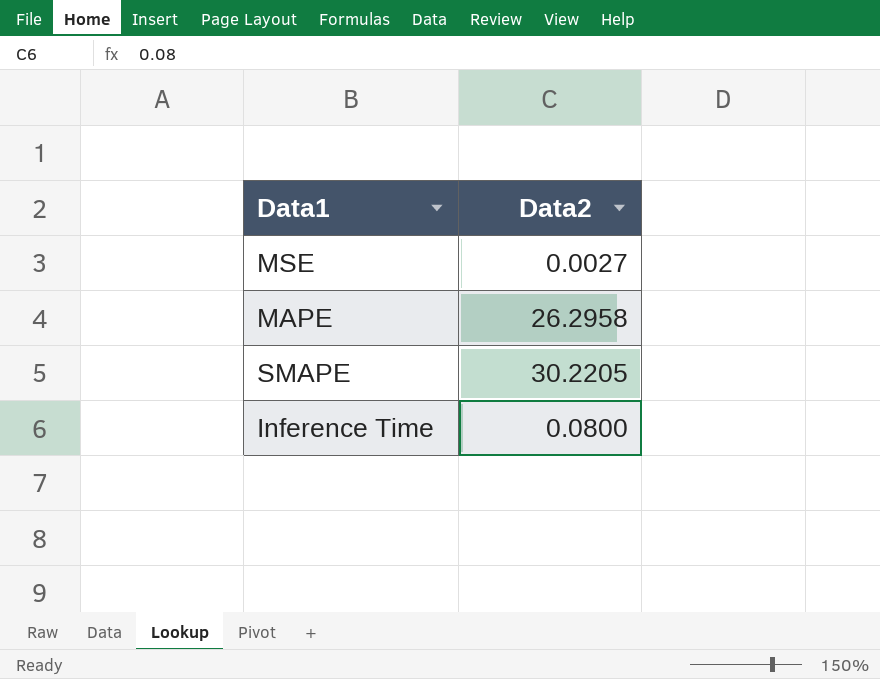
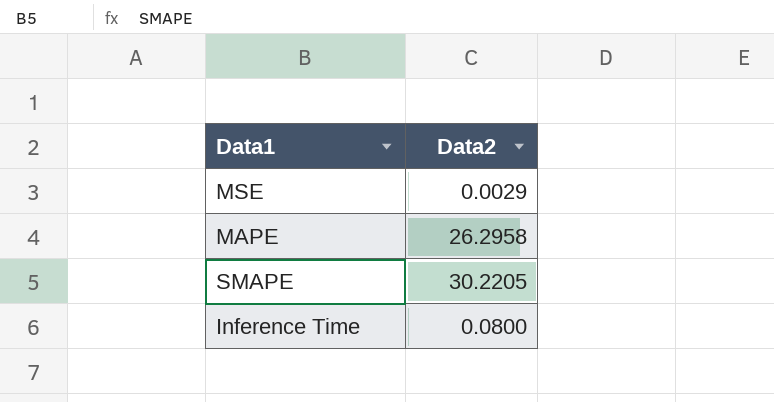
MSE | Data2: 0.0027 -> 0.0029

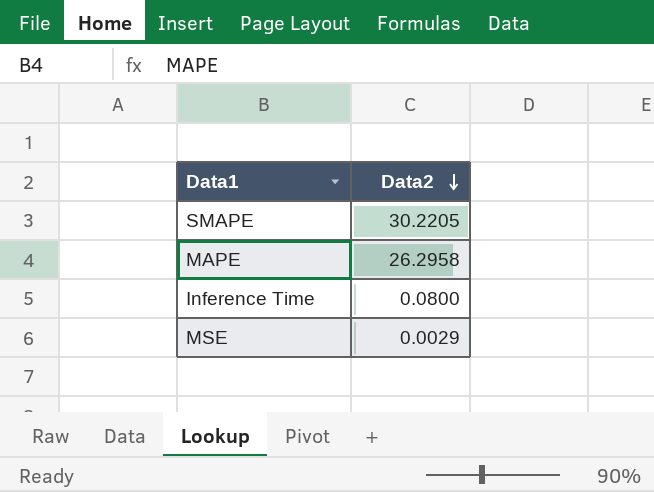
row order: none -> Data2 descending

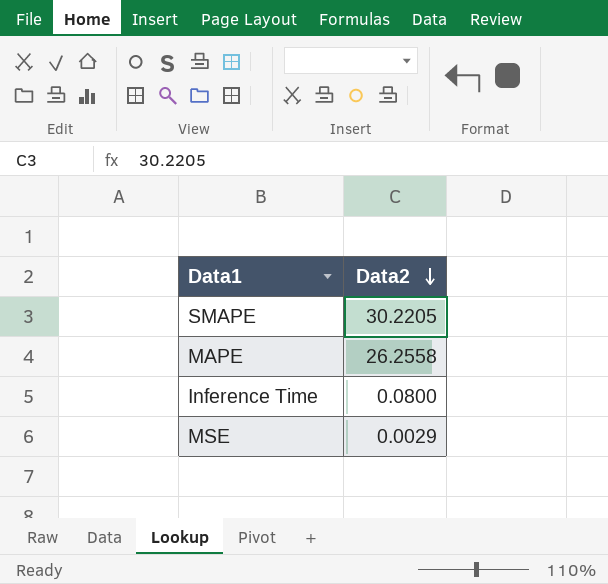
MAPE | Data2: 26.2958 -> 26.2558

